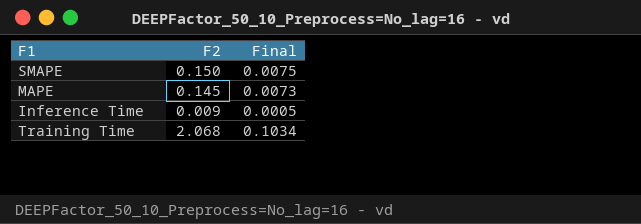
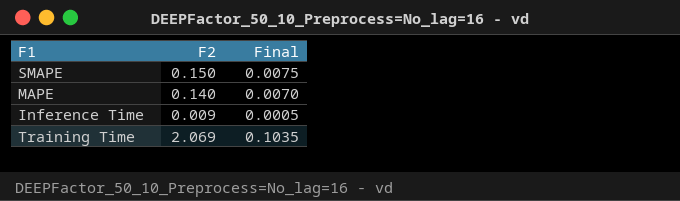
MAPE | F2: 0.145 -> 0.140
MAPE | Final: 0.0073 -> 0.0070
Training Time | F2: 2.068 -> 2.069
Training Time | Final: 0.1034 -> 0.1035

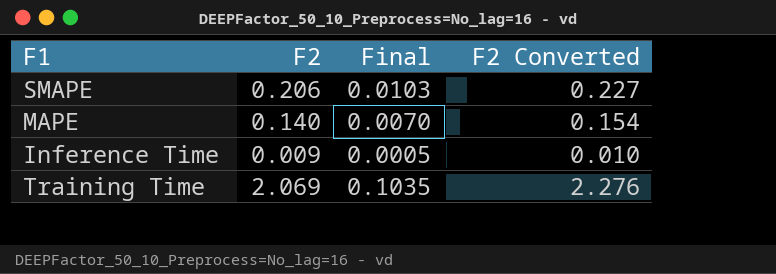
column F2 Converted | formula: none -> [F2] * 1.1
SMAPE | F2: 0.150 -> 0.206
SMAPE | Final: 0.0075 -> 0.0103

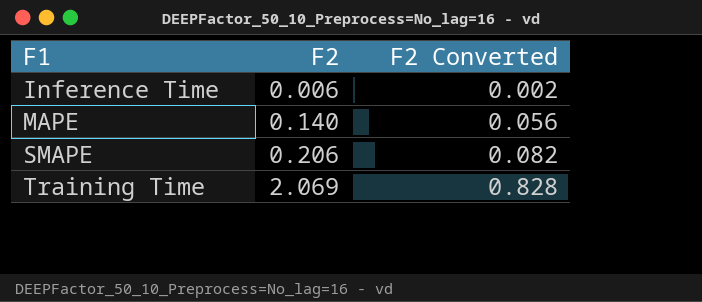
row order: none -> F1 ascending
column Final | formula: [F2] * 0.05 -> none
column F2 Converted | formula: [F2] * 1.1 -> [F2] * 0.4
Inference Time | F2: 0.009 -> 0.006

